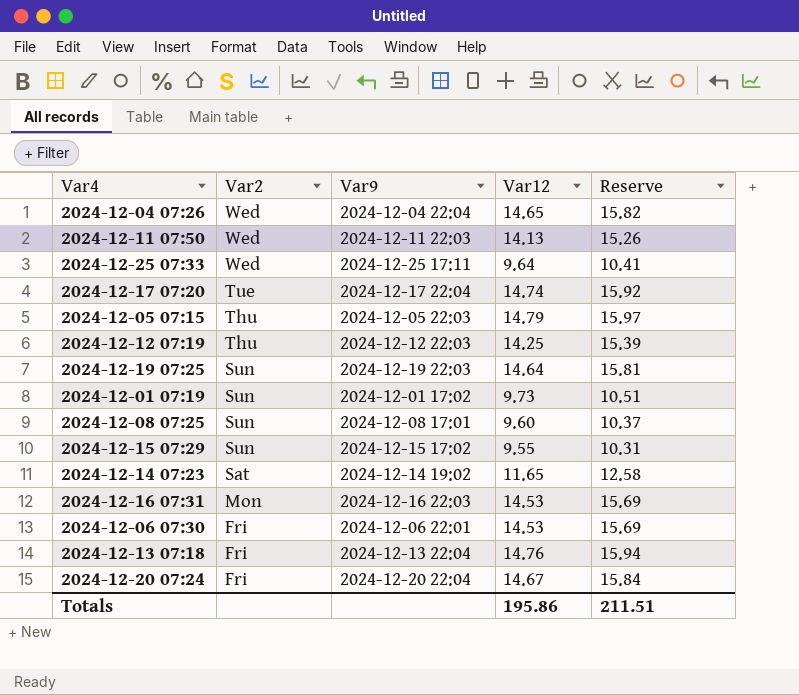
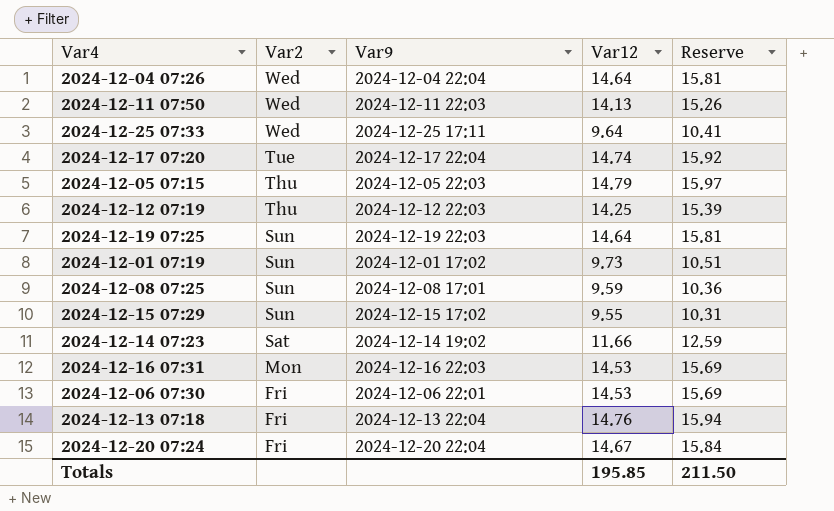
2024-12-04 07:26 | Var12: 14.65 -> 14.64
2024-12-04 07:26 | Reserve: 15.82 -> 15.81
2024-12-08 07:25 | Var12: 9.60 -> 9.59
2024-12-08 07:25 | Reserve: 10.37 -> 10.36
2024-12-14 07:23 | Var12: 11.65 -> 11.66
2024-12-14 07:23 | Reserve: 12.58 -> 12.59
Totals | Var12: 195.86 -> 195.85
Totals | Reserve: 211.51 -> 211.50

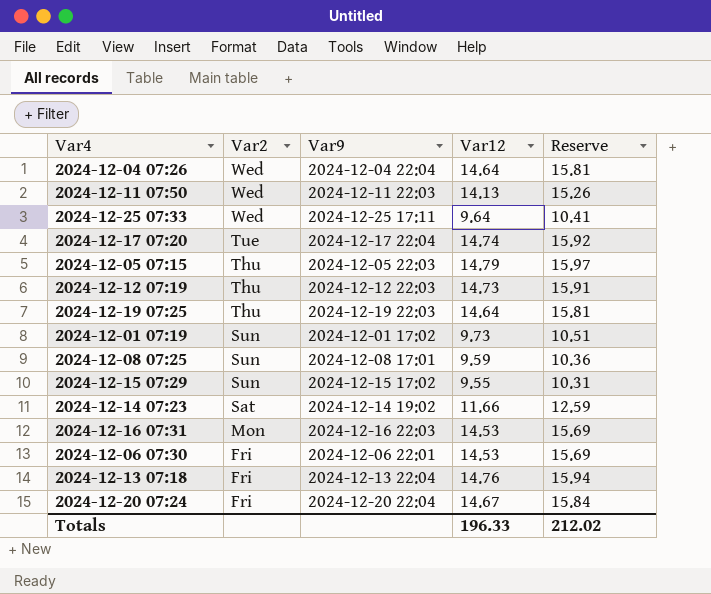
2024-12-12 07:19 | Var12: 14.25 -> 14.73
2024-12-12 07:19 | Reserve: 15.39 -> 15.91
2024-12-19 07:25 | Var2: Sun -> Thu
Totals | Var12: 195.85 -> 196.33
Totals | Reserve: 211.50 -> 212.02

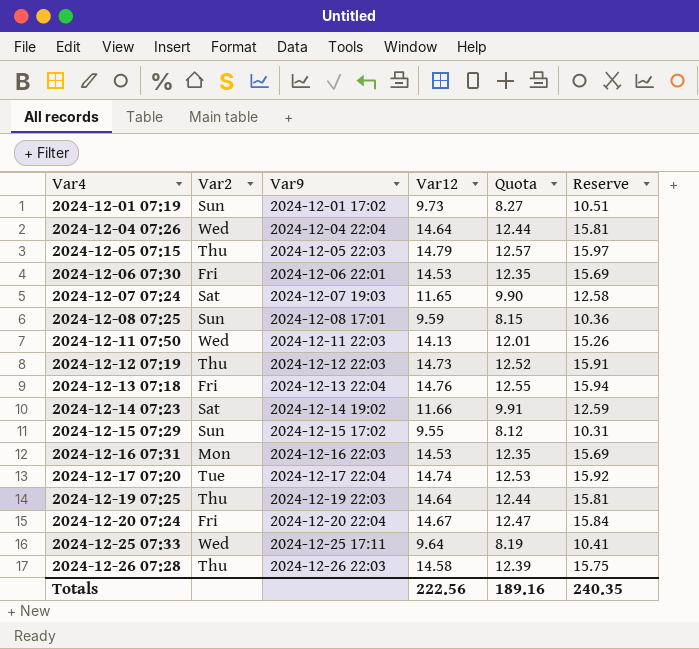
row order: Var2 descending -> Var4 ascending
column Quota | formula: none -> [Var12] * 0.85
row 2024-12-07 07:24: none -> Sat | 2024-12-07 19:03 | 11.65 | 9.90 | 12.58
row 2024-12-26 07:28: none -> Thu | 2024-12-26 22:03 | 14.58 | 12.39 | 15.75
Totals | Var12: 196.33 -> 222.56
Totals | Reserve: 212.02 -> 240.35

